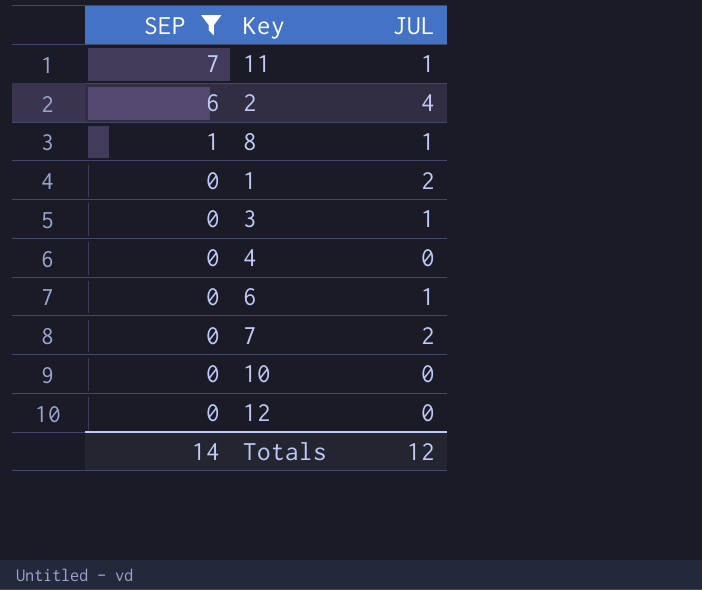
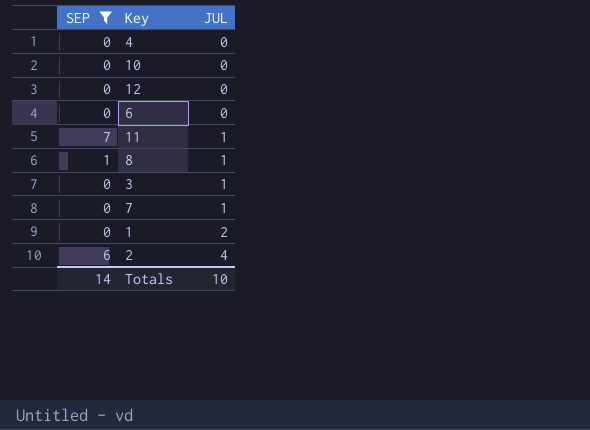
row order: SEP descending -> JUL ascending
6 | JUL: 1 -> 0
7 | JUL: 2 -> 1
Totals | JUL: 12 -> 10

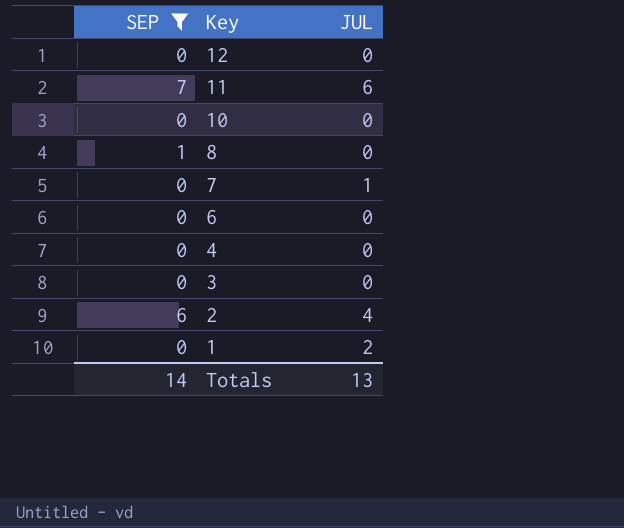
row order: JUL ascending -> Key descending
11 | JUL: 1 -> 6
8 | JUL: 1 -> 0
3 | JUL: 1 -> 0
Totals | JUL: 10 -> 13

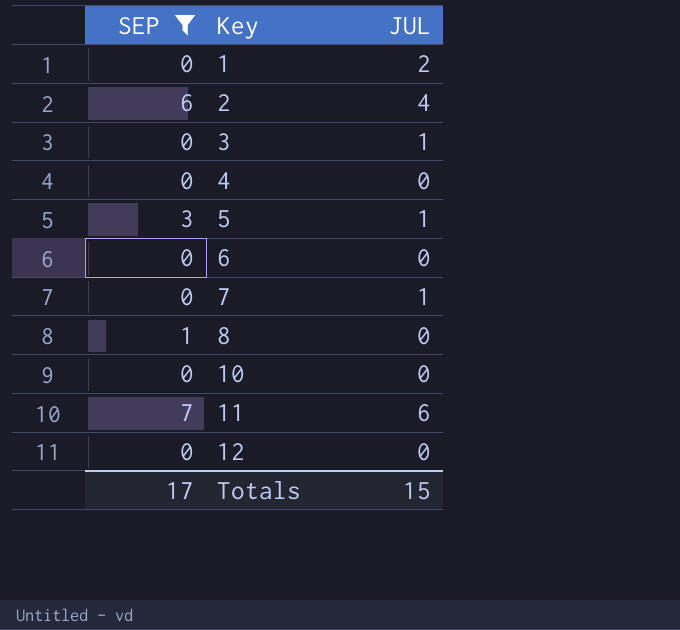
row order: Key descending -> Key ascending
3 | JUL: 0 -> 1
row 5: none -> 3 | 1
Totals | SEP: 14 -> 17
Totals | JUL: 13 -> 15

